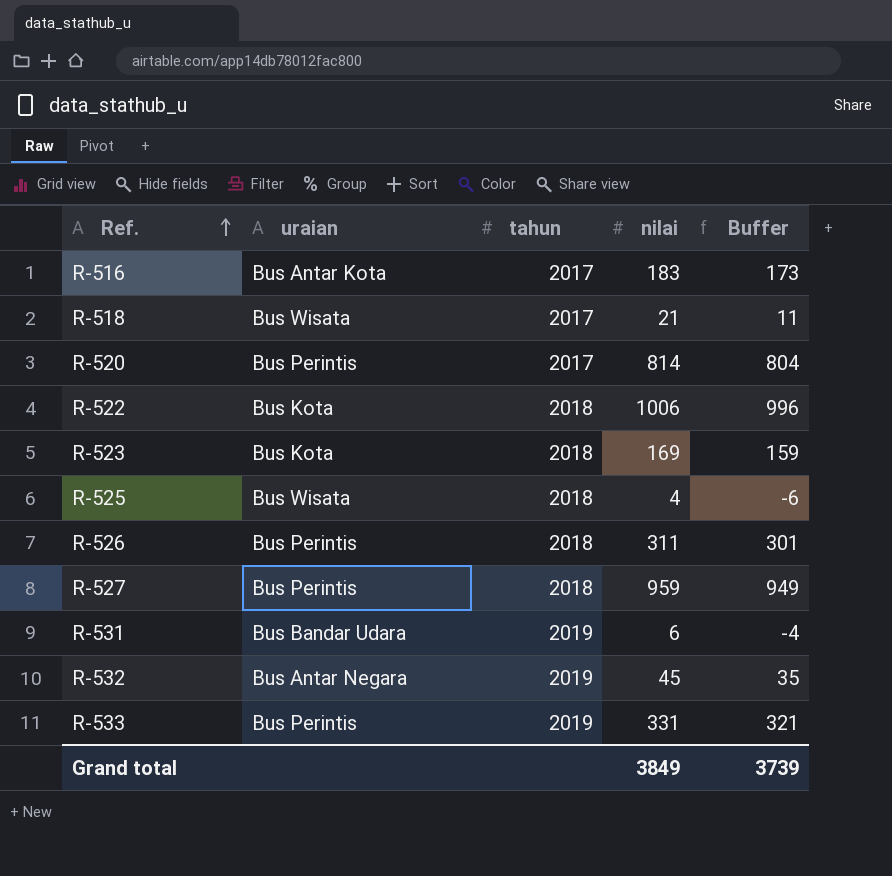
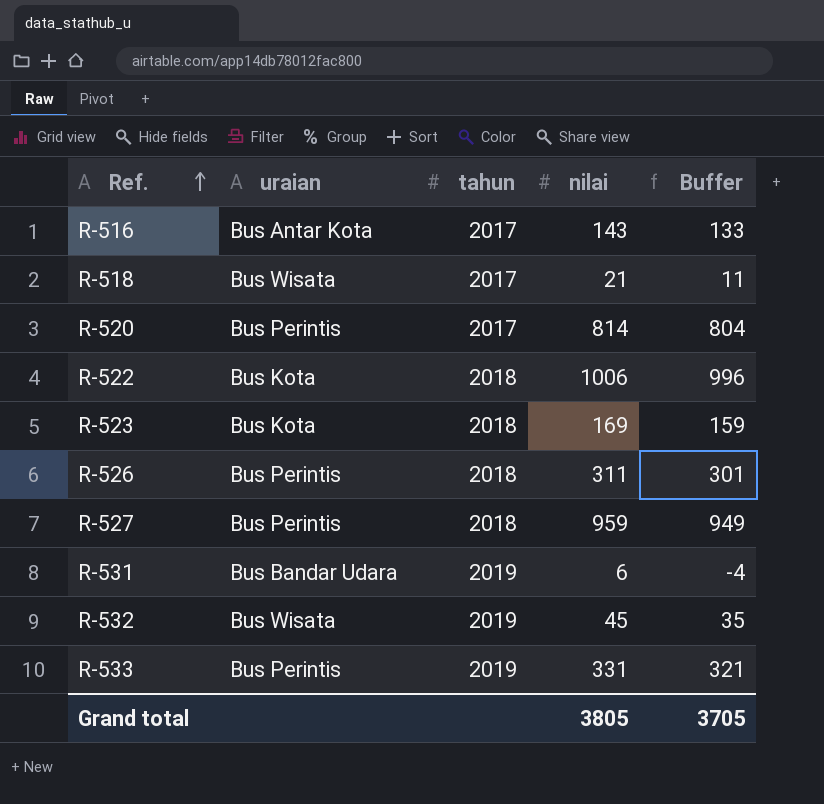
row R-525: Bus Wisata | 2018 | 4 | -6 -> none
R-516 | nilai: 183 -> 143
R-516 | Buffer: 173 -> 133
R-532 | uraian: Bus Antar Negara -> Bus Wisata
Grand total | nilai: 3849 -> 3805
Grand total | Buffer: 3739 -> 3705

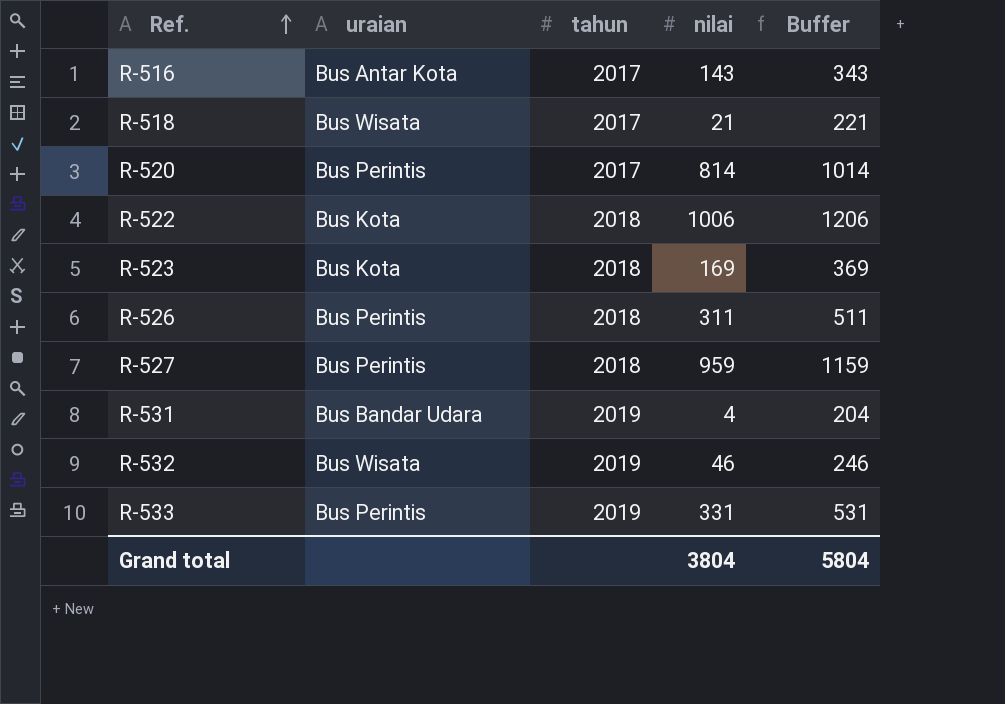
column Buffer | formula: [nilai] - 10 -> [nilai] + 200
R-531 | nilai: 6 -> 4
R-532 | nilai: 45 -> 46
Grand total | nilai: 3805 -> 3804
Grand total | Buffer: 3705 -> 5804

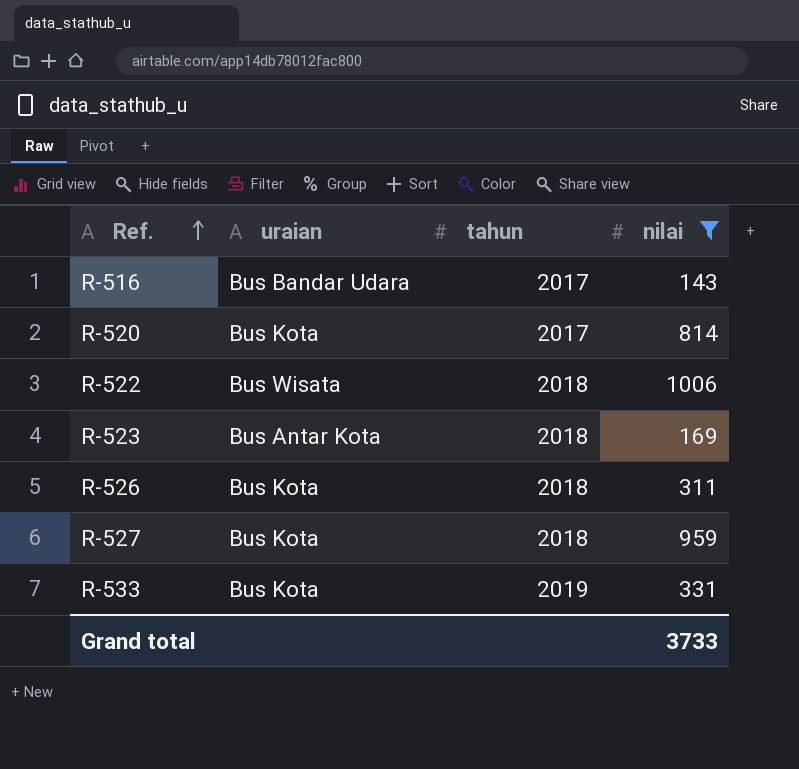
filter: none -> nilai >= 143
column Buffer | formula: [nilai] + 200 -> none
R-516 | uraian: Bus Antar Kota -> Bus Bandar Udara
R-520 | uraian: Bus Perintis -> Bus Kota
R-522 | uraian: Bus Kota -> Bus Wisata
R-523 | uraian: Bus Kota -> Bus Antar Kota
R-526 | uraian: Bus Perintis -> Bus Kota
R-527 | uraian: Bus Perintis -> Bus Kota
R-533 | uraian: Bus Perintis -> Bus Kota
Grand total | nilai: 3804 -> 3733

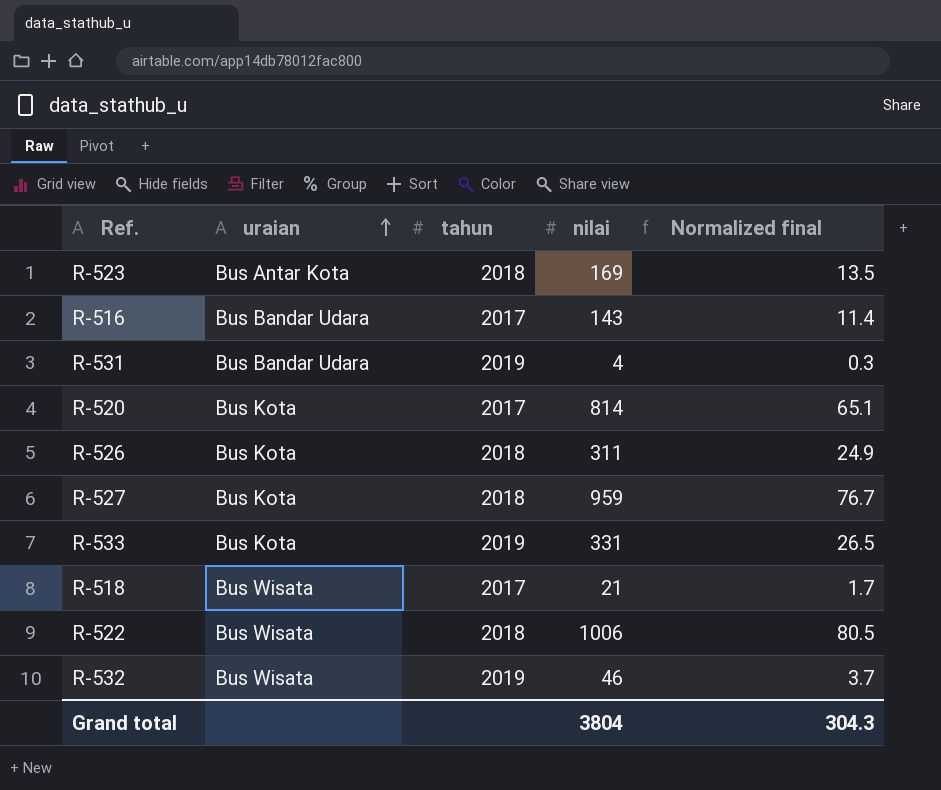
filter: nilai >= 143 -> none
row order: Ref. ascending -> uraian ascending
column Normalized final | formula: none -> [nilai] * 0.08
Grand total | nilai: 3733 -> 3804

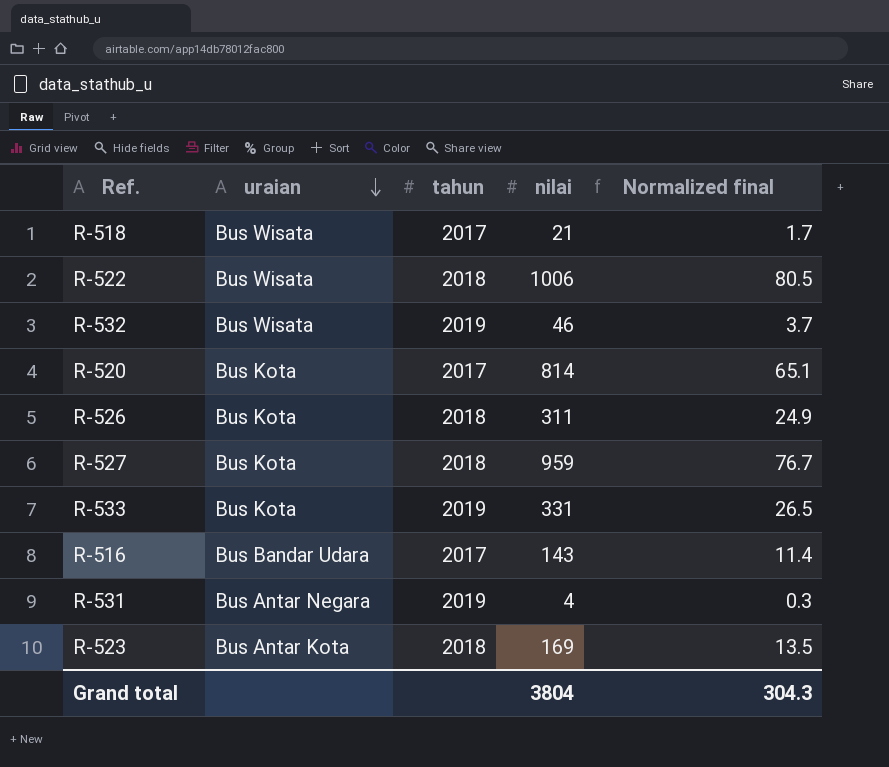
row order: uraian ascending -> uraian descending
R-531 | uraian: Bus Bandar Udara -> Bus Antar Negara

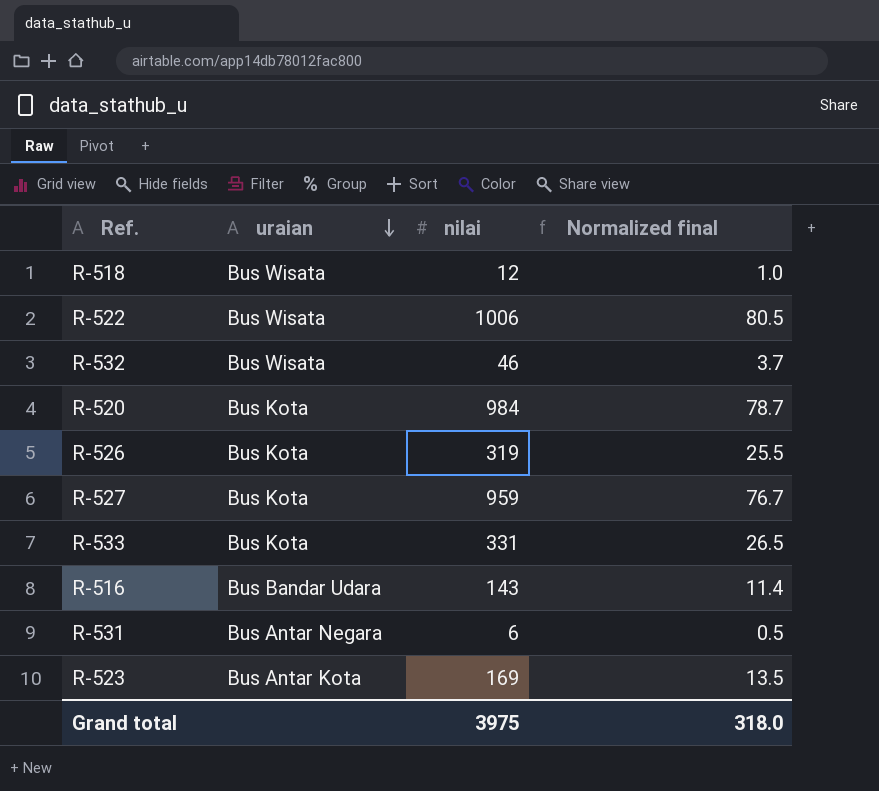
column tahun | position: 3 -> none
R-518 | nilai: 21 -> 12
R-518 | Normalized final: 1.7 -> 1.0
R-520 | nilai: 814 -> 984
R-520 | Normalized final: 65.1 -> 78.7
R-526 | nilai: 311 -> 319
R-526 | Normalized final: 24.9 -> 25.5
R-531 | nilai: 4 -> 6
R-531 | Normalized final: 0.3 -> 0.5
Grand total | nilai: 3804 -> 3975
Grand total | Normalized final: 304.3 -> 318.0

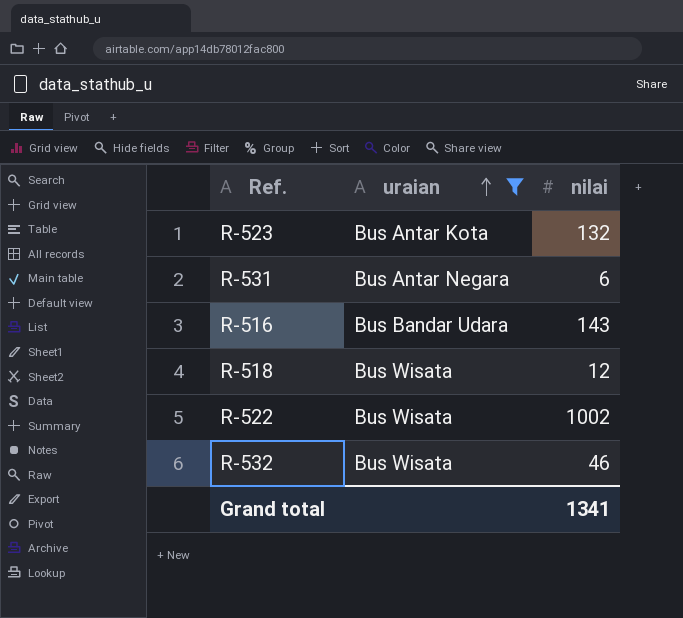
filter: none -> uraian != Bus Kota
row order: uraian descending -> uraian ascending
column Normalized final | formula: [nilai] * 0.08 -> none
R-523 | nilai: 169 -> 132
R-522 | nilai: 1006 -> 1002
Grand total | nilai: 3975 -> 1341

